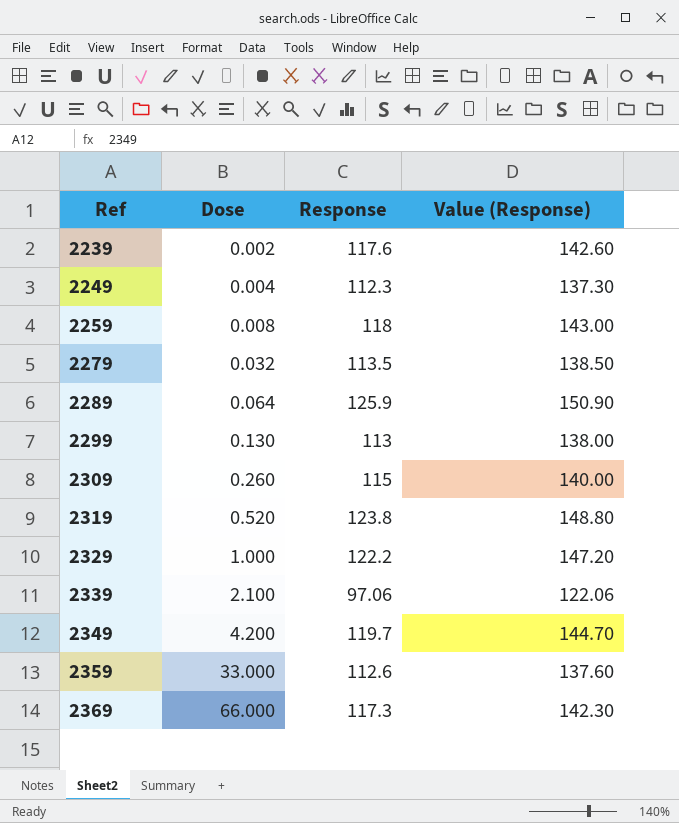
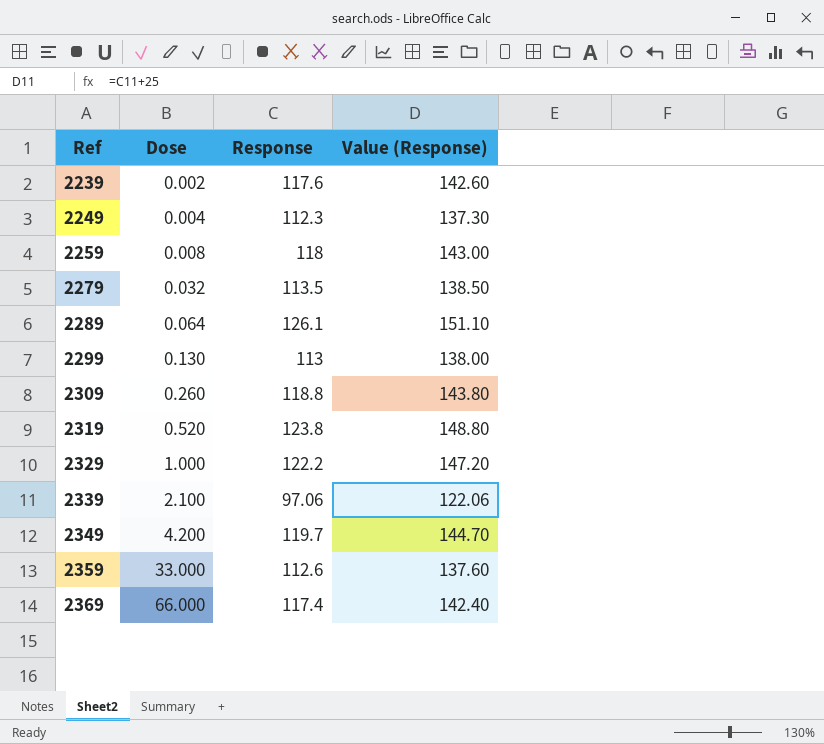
2289 | Response: 125.9 -> 126.1
2289 | Value (Response): 150.90 -> 151.10
2309 | Response: 115 -> 118.8
2309 | Value (Response): 140.00 -> 143.80
2369 | Response: 117.3 -> 117.4
2369 | Value (Response): 142.30 -> 142.40

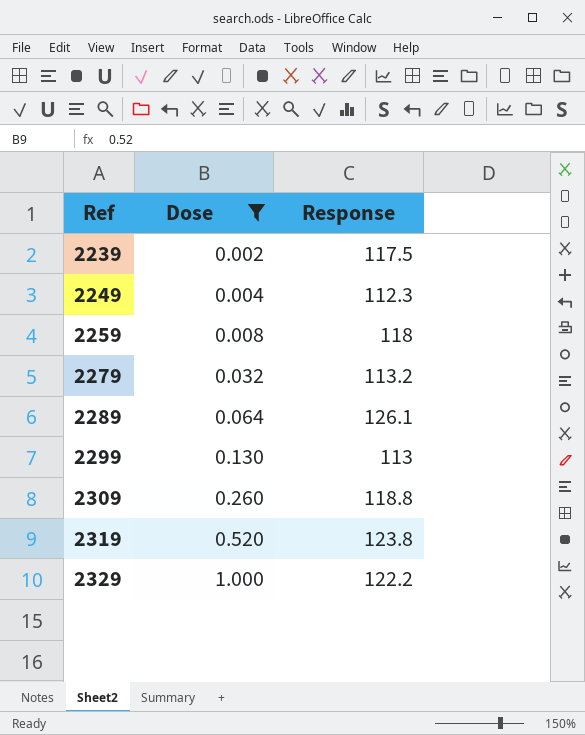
filter: none -> Dose <= 1.000
column Value (Response) | formula: [Response] + 25 -> none
2239 | Response: 117.6 -> 117.5
2279 | Response: 113.5 -> 113.2

